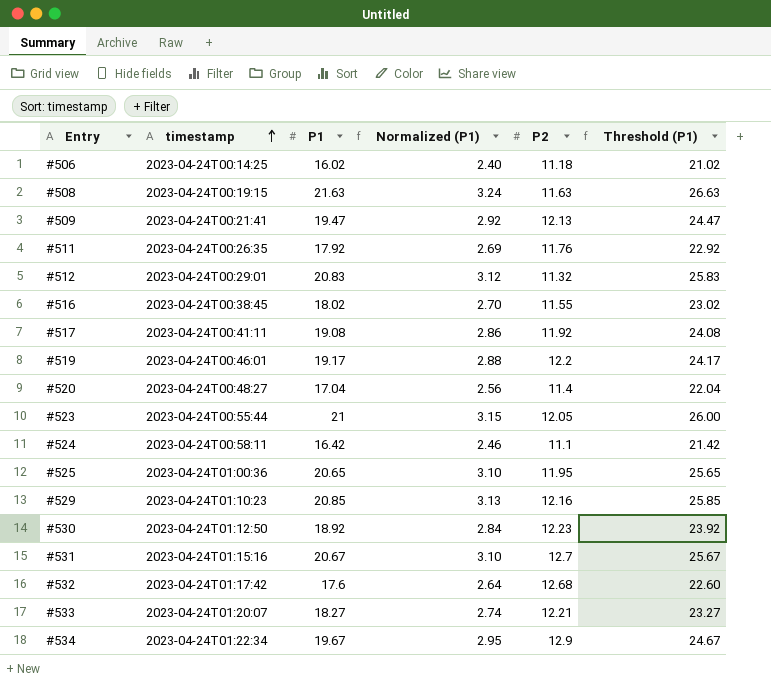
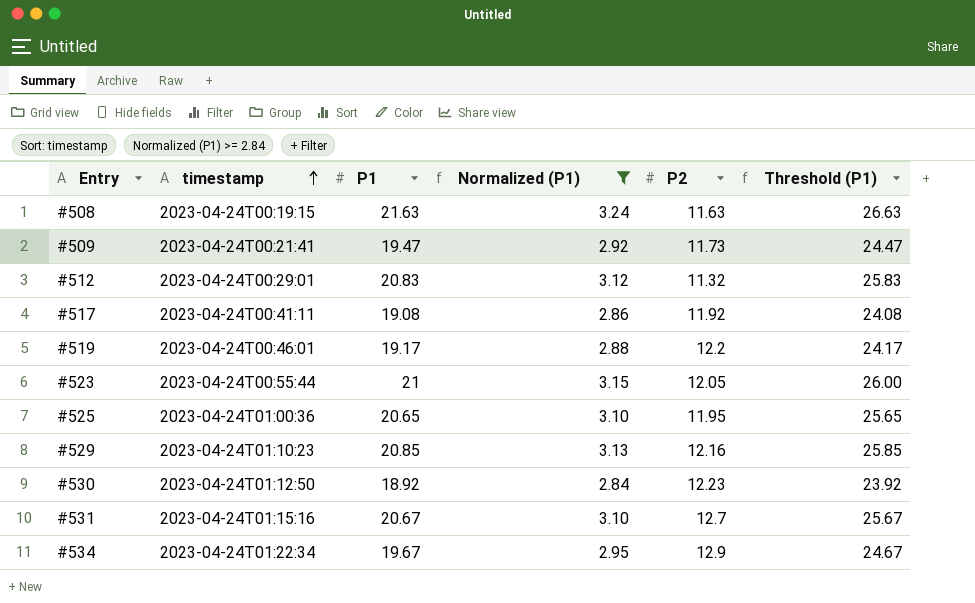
filter: none -> Normalized (P1) >= 2.84
#509 | P2: 12.13 -> 11.73

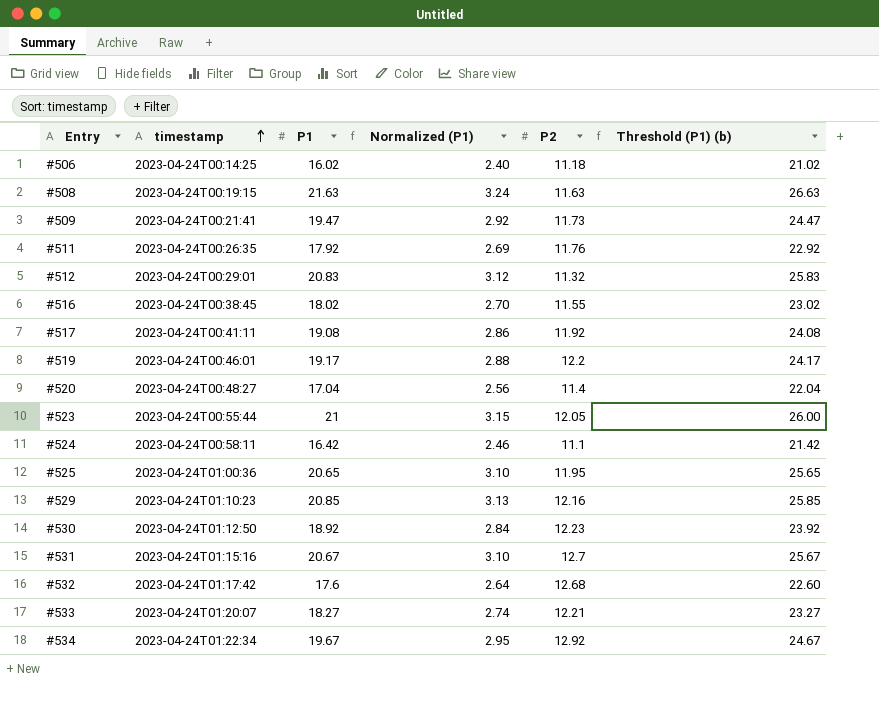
filter: Normalized (P1) >= 2.84 -> none
column name: Threshold (P1) -> Threshold (P1) (b)
#534 | P2: 12.9 -> 12.92

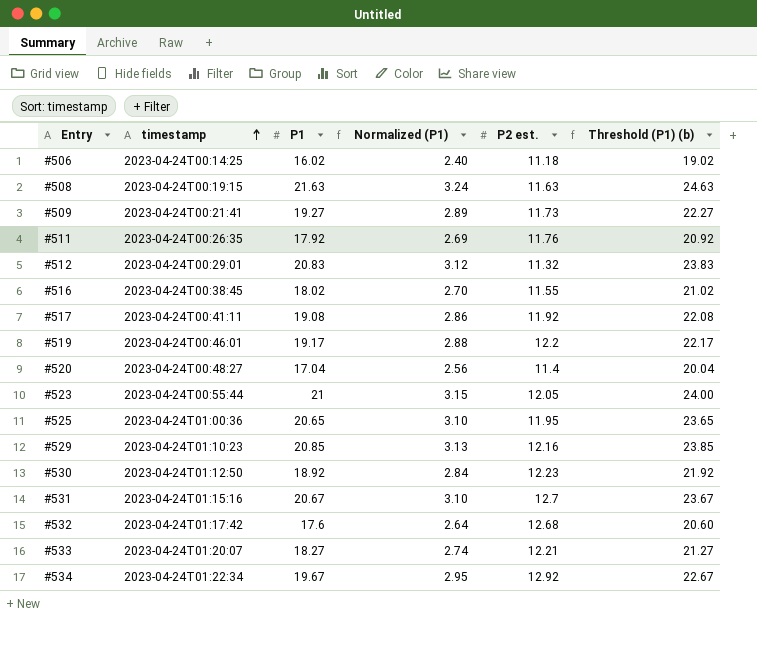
column name: P2 -> P2 est.
column Threshold (P1) (b) | formula: [P1] + 5 -> [P1] + 3
row #524: 2023-04-24T00:58:11 | 16.42 | 2.46 | 11.1 | 21.42 -> none
#509 | P1: 19.47 -> 19.27
#509 | Normalized (P1): 2.92 -> 2.89

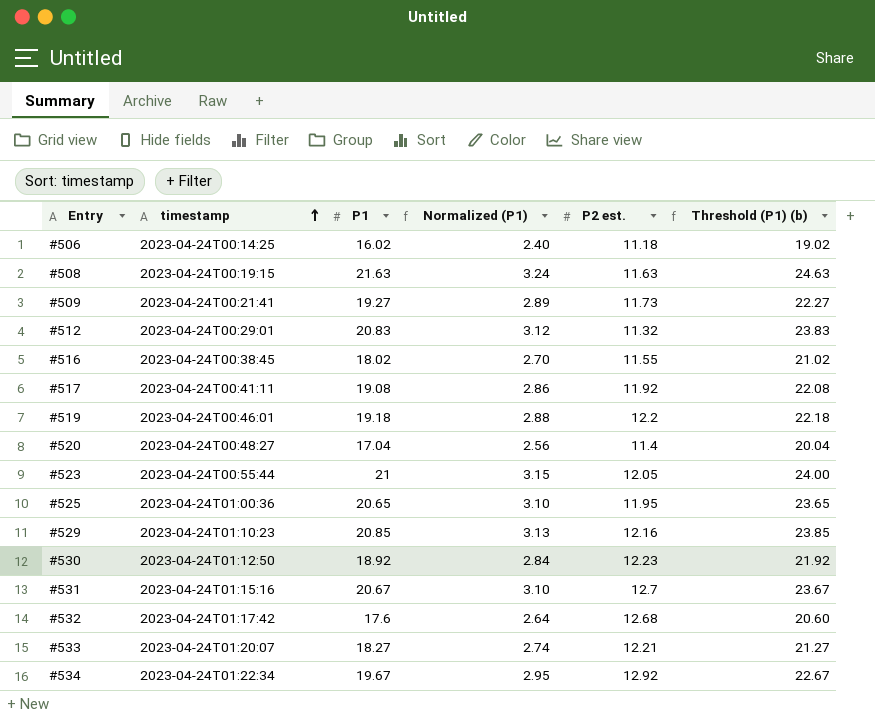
row #511: 2023-04-24T00:26:35 | 17.92 | 2.69 | 11.76 | 20.92 -> none
#519 | P1: 19.17 -> 19.18
#519 | Threshold (P1) (b): 22.17 -> 22.18

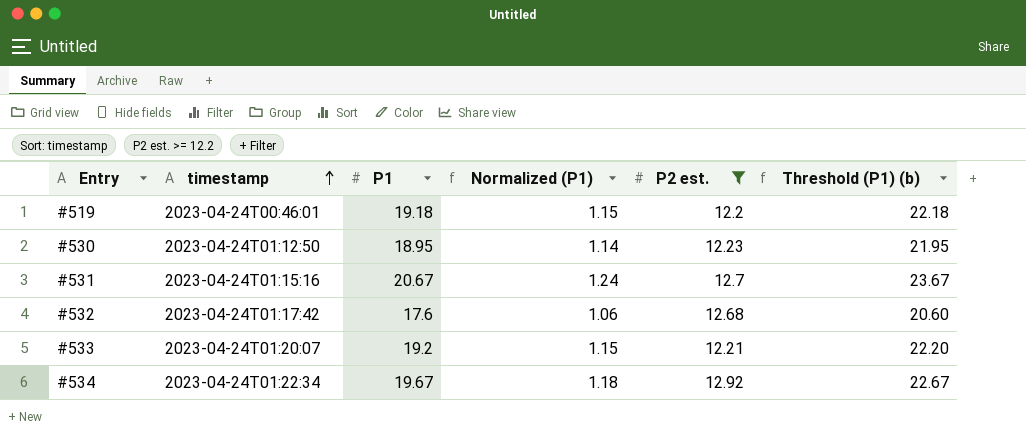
filter: none -> P2 est. >= 12.2
column Normalized (P1) | formula: [P1] * 0.15 -> [P1] * 0.06
#530 | P1: 18.92 -> 18.95
#530 | Threshold (P1) (b): 21.92 -> 21.95
#533 | P1: 18.27 -> 19.2
#533 | Threshold (P1) (b): 21.27 -> 22.20

